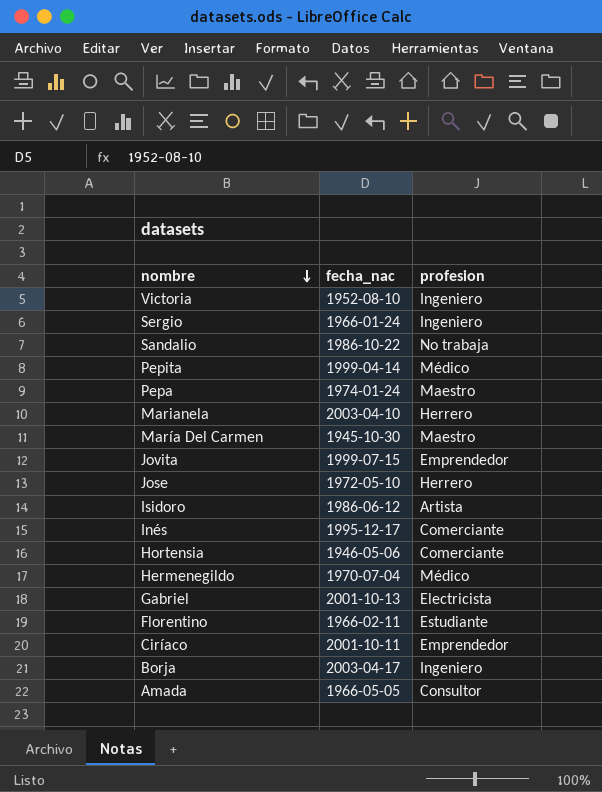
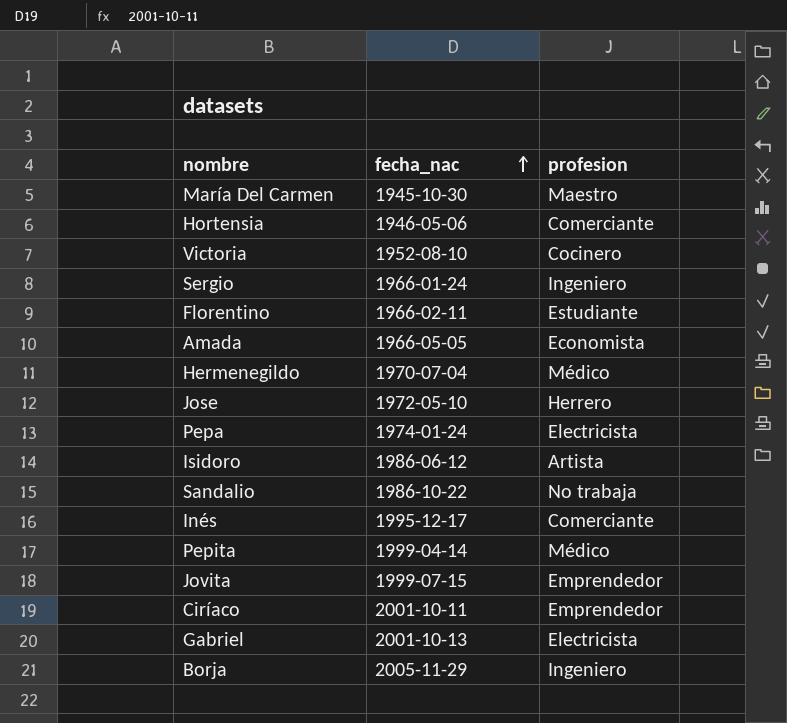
row order: nombre descending -> fecha_nac ascending
row Marianela: 2003-04-10 | Herrero -> none
Victoria | profesion: Ingeniero -> Cocinero
Amada | profesion: Consultor -> Economista
Pepa | profesion: Maestro -> Electricista
Borja | fecha_nac: 2003-04-17 -> 2005-11-29

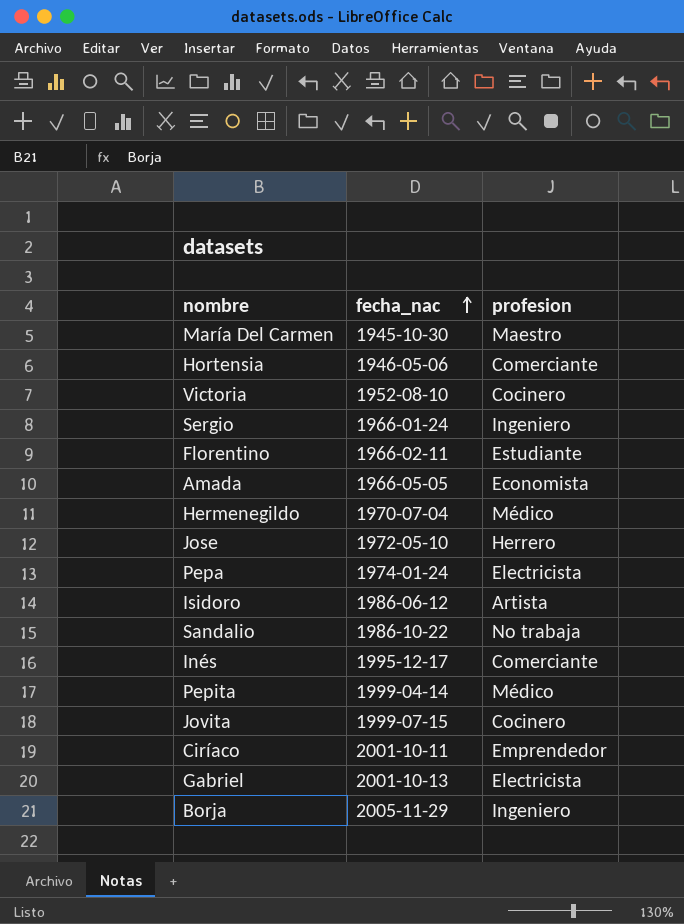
Jovita | profesion: Emprendedor -> Cocinero

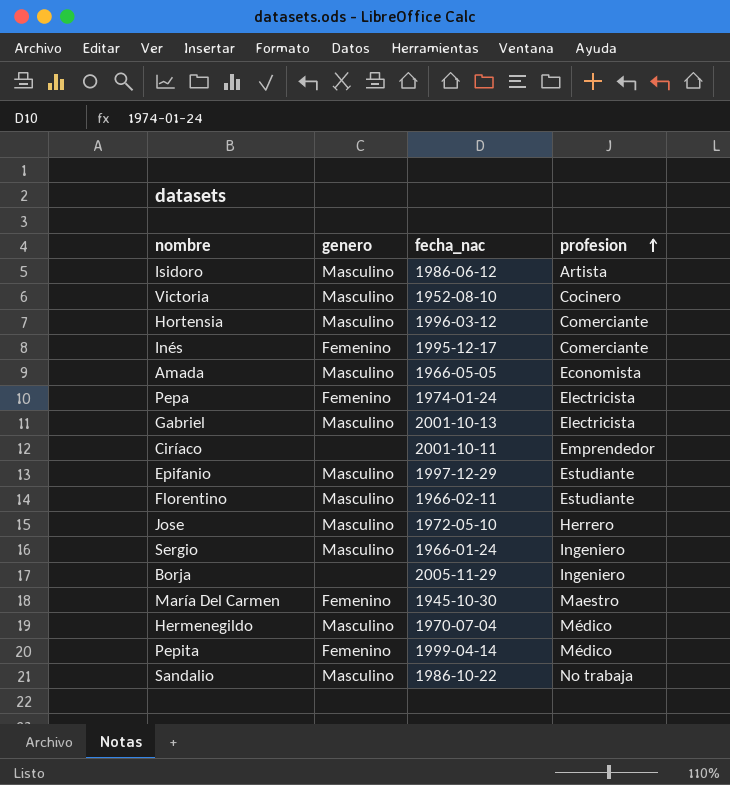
row order: fecha_nac ascending -> profesion ascending
column genero | position: none -> 2
row Jovita: 1999-07-15 | Cocinero -> none
Hortensia | fecha_nac: 1946-05-06 -> 1996-03-12
row Epifanio: none -> Masculino | 1997-12-29 | Estudiante

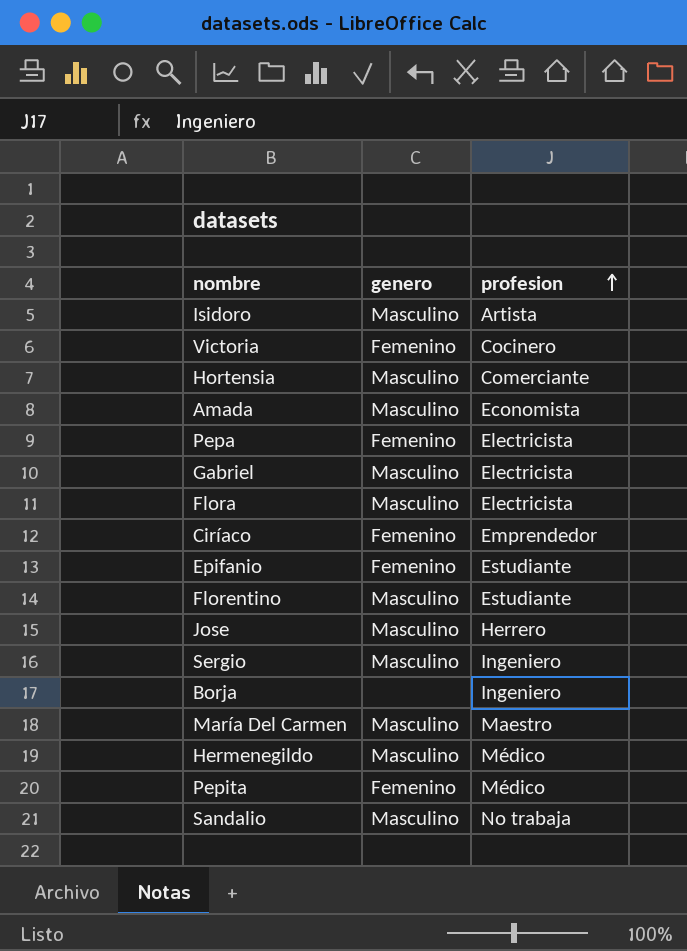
column fecha_nac | position: 3 -> none
row Inés: Femenino | 1995-12-17 | Comerciante -> none
Victoria | genero: Masculino -> Femenino
row Flora: none -> Masculino | Electricista
Ciríaco | genero: none -> Femenino
Epifanio | genero: Masculino -> Femenino
María Del Carmen | genero: Femenino -> Masculino

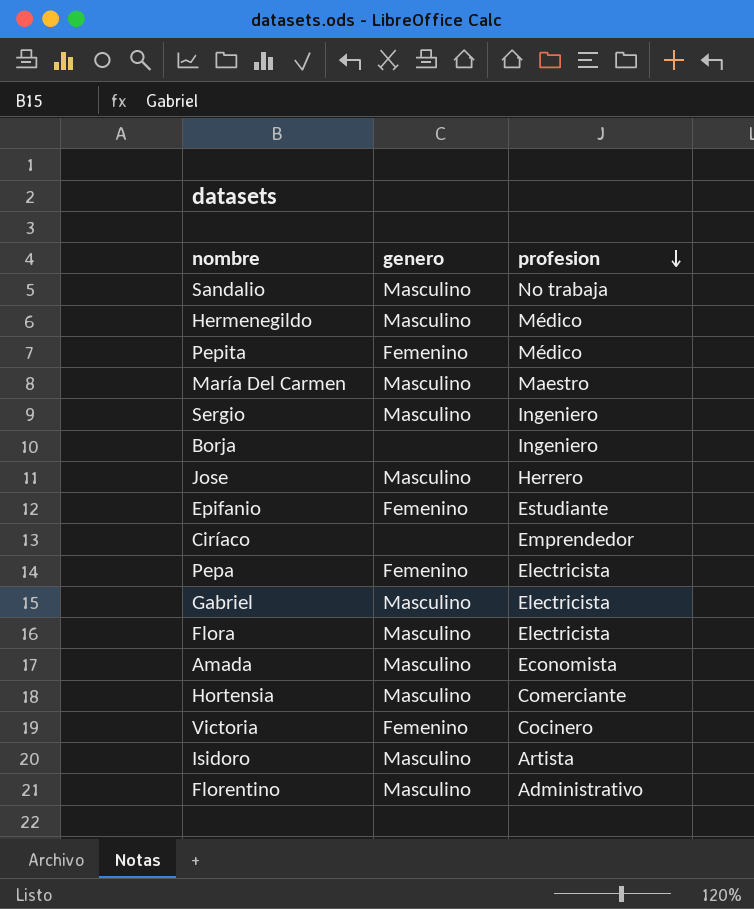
row order: profesion ascending -> profesion descending
Ciríaco | genero: Femenino -> none
Florentino | profesion: Estudiante -> Administrativo

